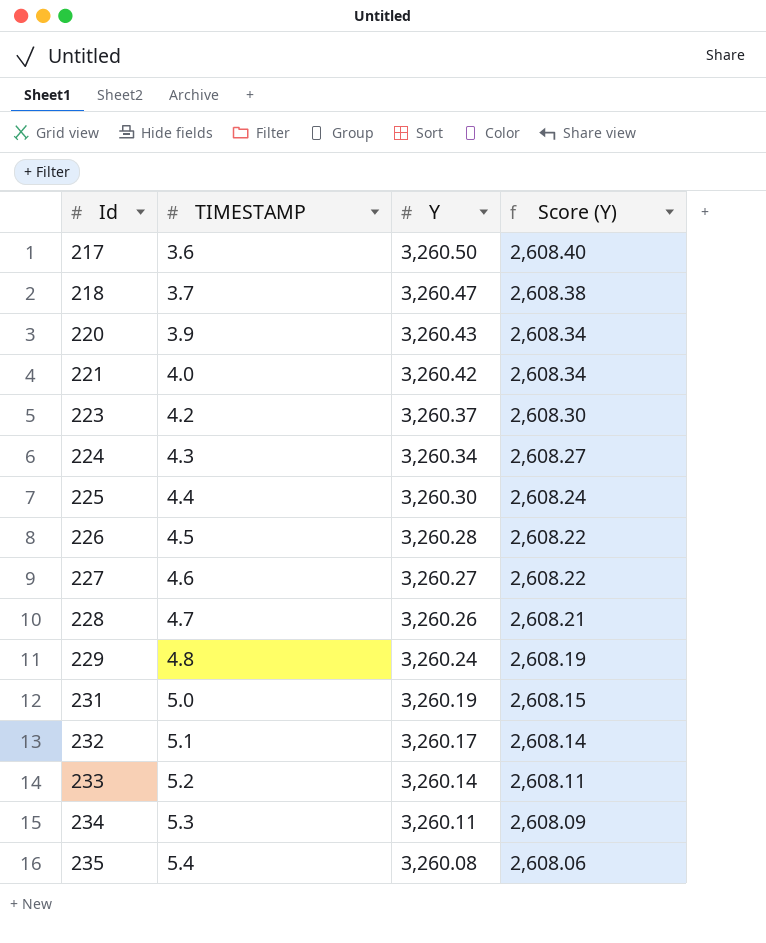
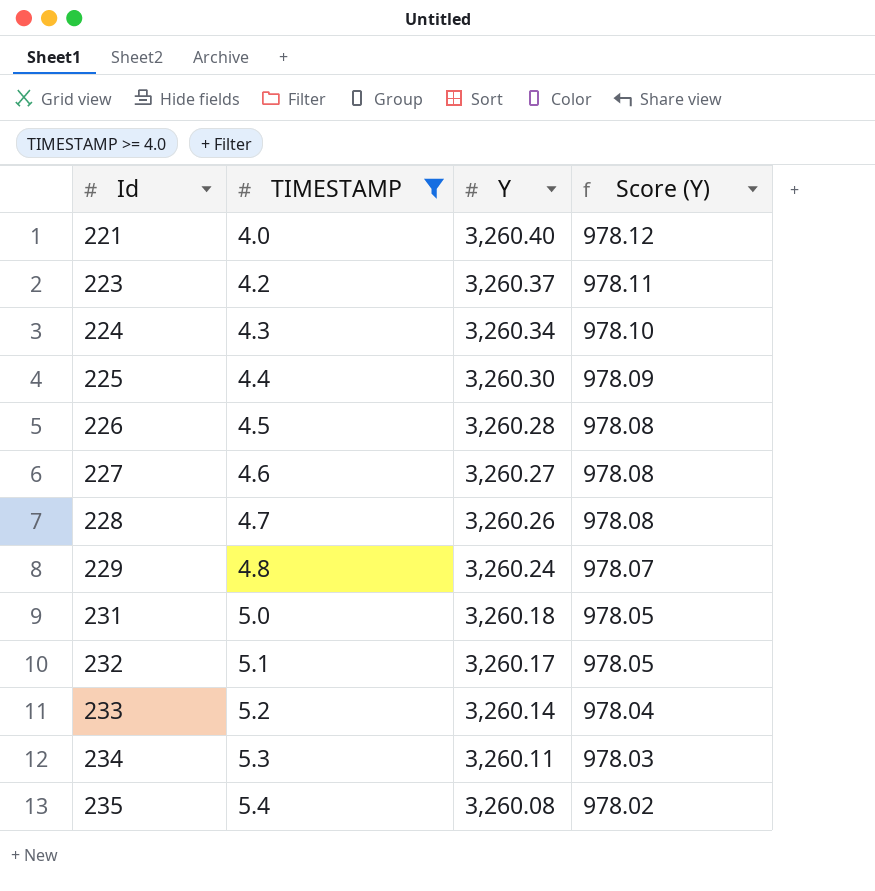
filter: none -> TIMESTAMP >= 4.0
column Score (Y) | formula: [Y] * 0.8 -> [Y] * 0.3
221 | Y: 3,260.42 -> 3,260.40
231 | Y: 3,260.19 -> 3,260.18

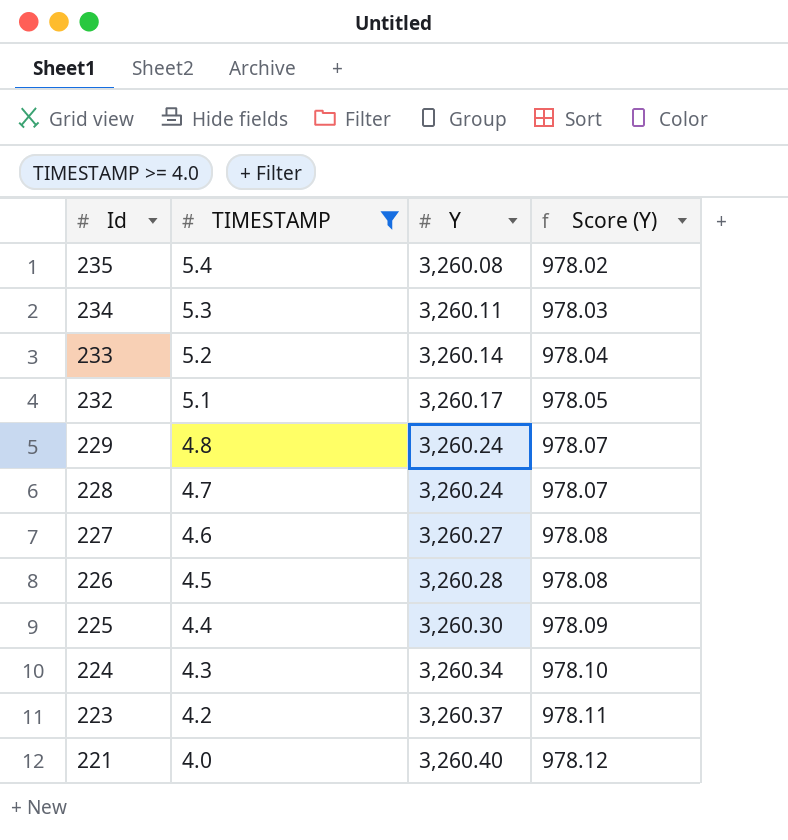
row order: Id ascending -> Id descending
row 231: 5.0 | 3,260.18 | 978.05 -> none
228 | Y: 3,260.26 -> 3,260.24
228 | Score (Y): 978.08 -> 978.07

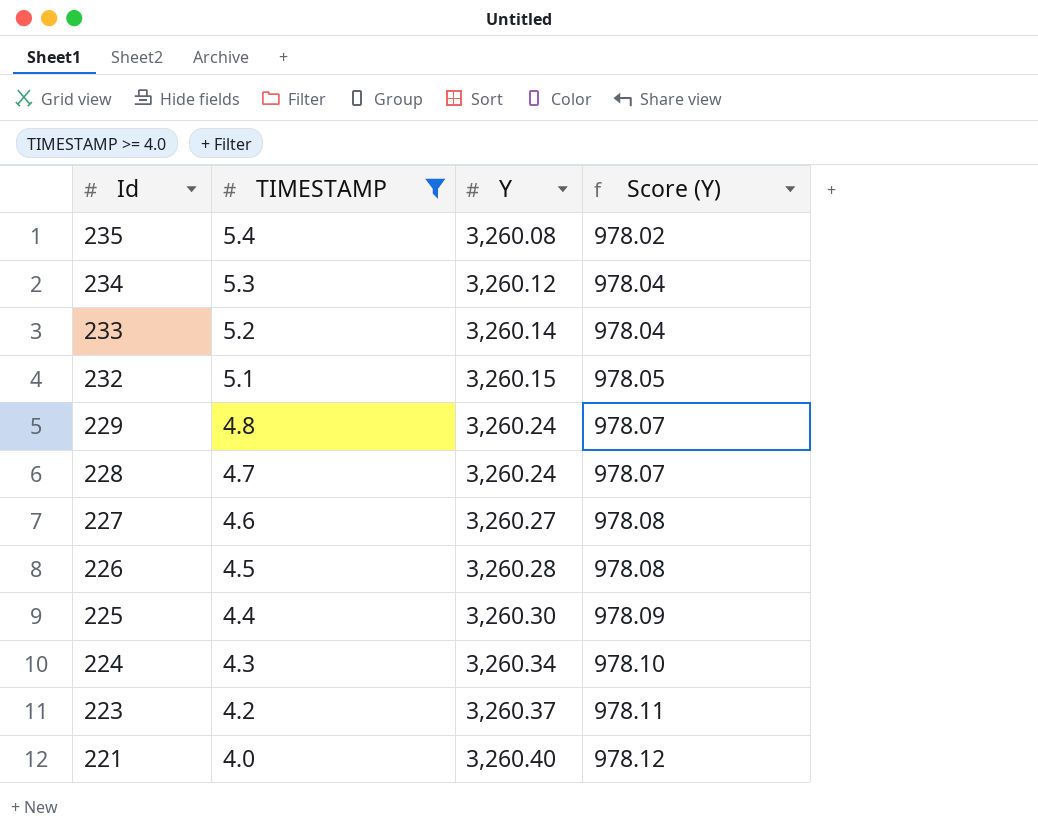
234 | Y: 3,260.11 -> 3,260.12
234 | Score (Y): 978.03 -> 978.04
232 | Y: 3,260.17 -> 3,260.15

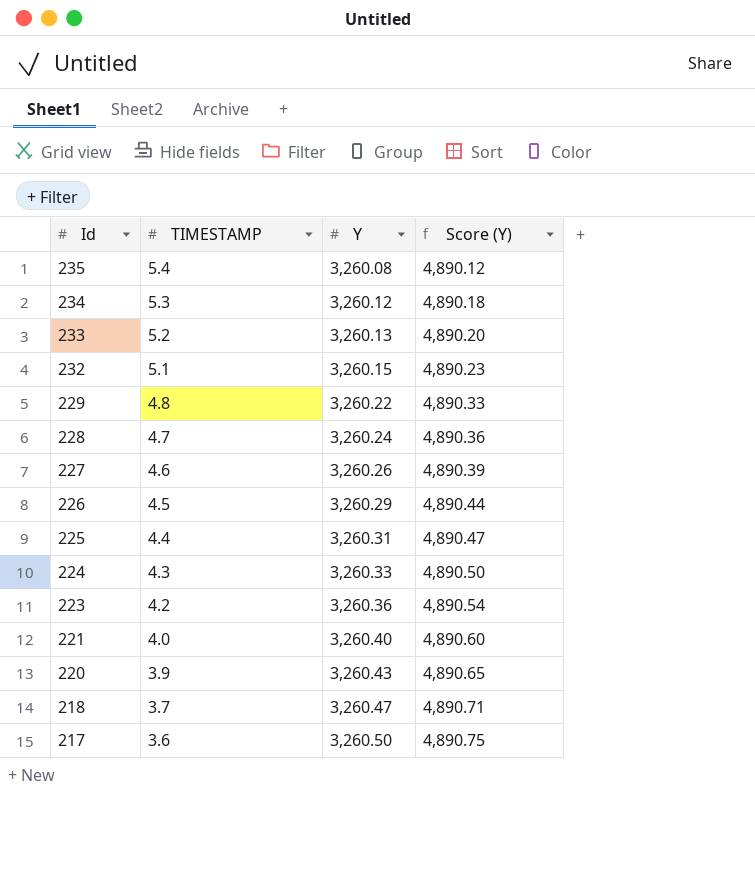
filter: TIMESTAMP >= 4.0 -> none
column Score (Y) | formula: [Y] * 0.3 -> [Y] * 1.5
233 | Y: 3,260.14 -> 3,260.13
229 | Y: 3,260.24 -> 3,260.22
227 | Y: 3,260.27 -> 3,260.26
226 | Y: 3,260.28 -> 3,260.29
225 | Y: 3,260.30 -> 3,260.31
224 | Y: 3,260.34 -> 3,260.33
223 | Y: 3,260.37 -> 3,260.36

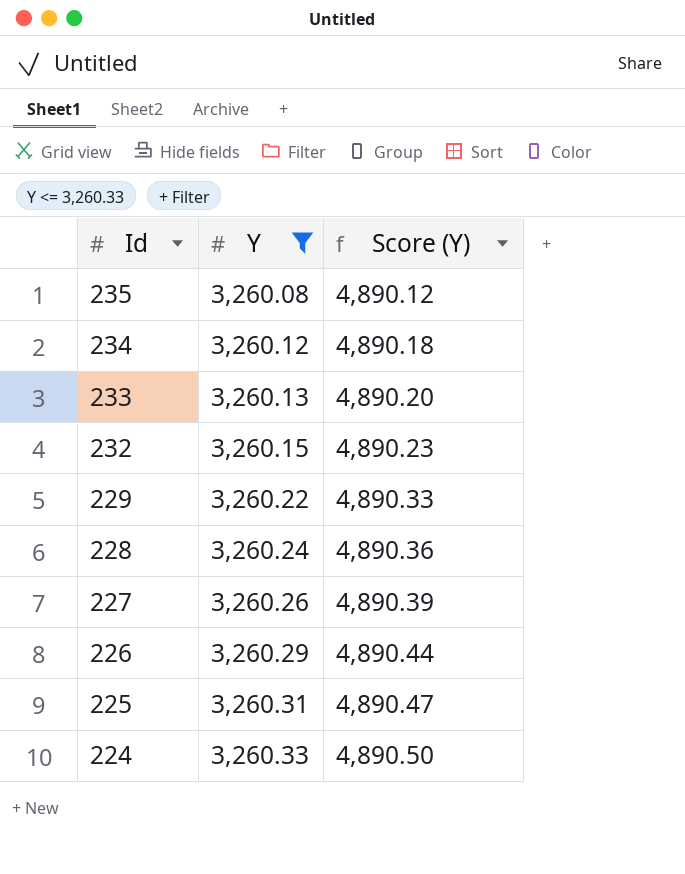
filter: none -> Y <= 3,260.33
column TIMESTAMP | position: 2 -> none

